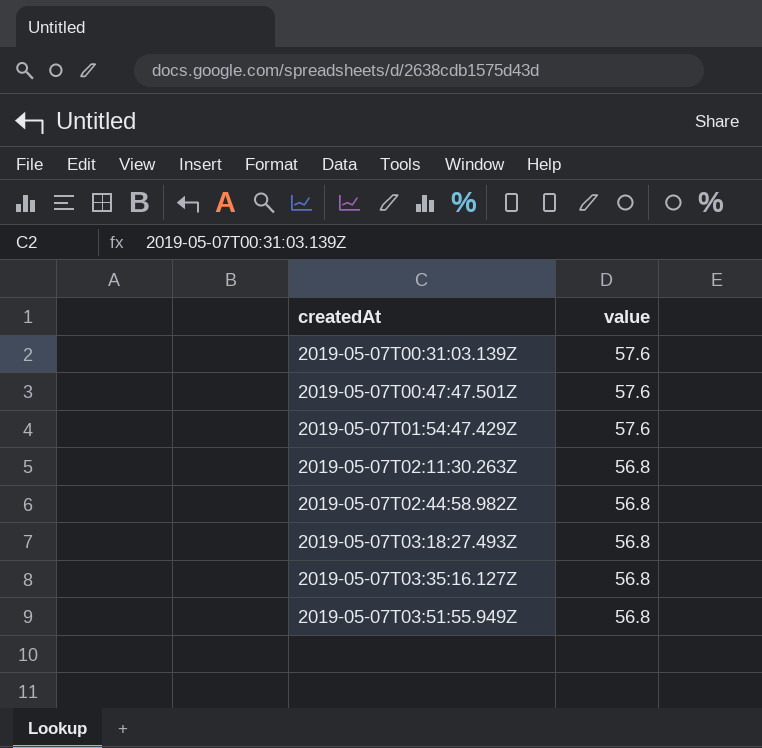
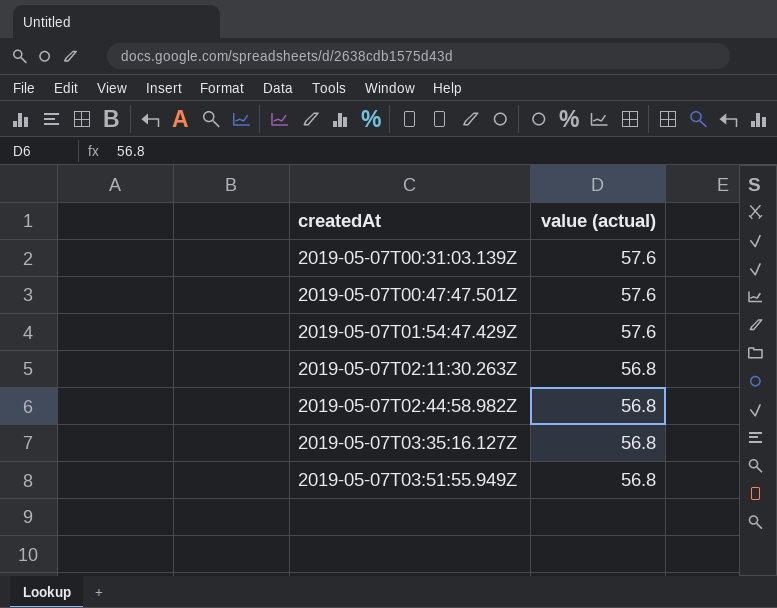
column name: value -> value (actual)
row 2019-05-07T03:18:27.493Z: 56.8 -> none

